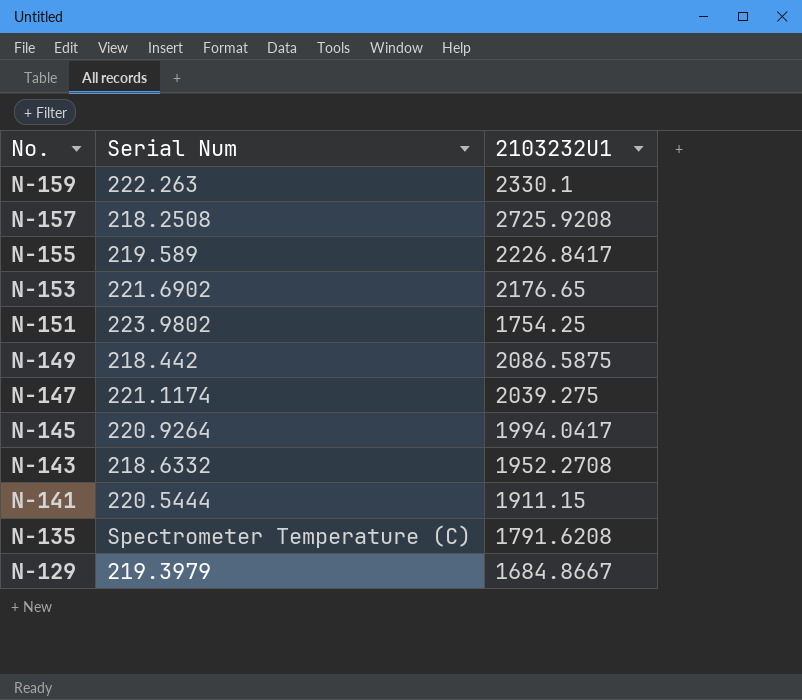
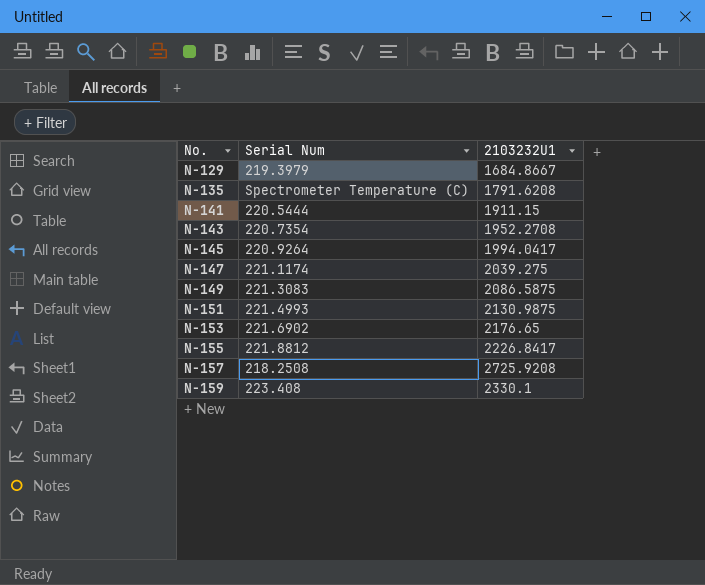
row order: No. descending -> No. ascending
N-143 | Serial Num: 218.6332 -> 220.7354
N-149 | Serial Num: 218.442 -> 221.3083
N-151 | Serial Num: 223.9802 -> 221.4993
N-151 | 2103232U1: 1754.25 -> 2130.9875
N-155 | Serial Num: 219.589 -> 221.8812
N-159 | Serial Num: 222.263 -> 223.408

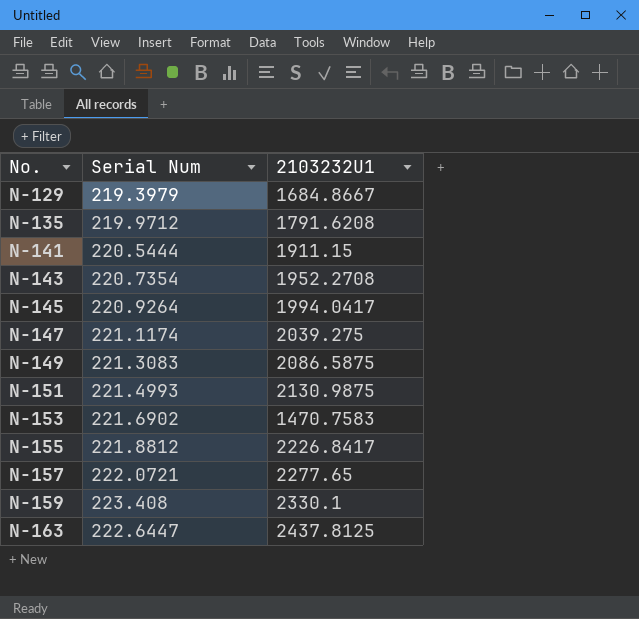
N-135 | Serial Num: Spectrometer Temperature (C) -> 219.9712
N-153 | 2103232U1: 2176.65 -> 1470.7583
N-157 | Serial Num: 218.2508 -> 222.0721
N-157 | 2103232U1: 2725.9208 -> 2277.65
row N-163: none -> 222.6447 | 2437.8125

